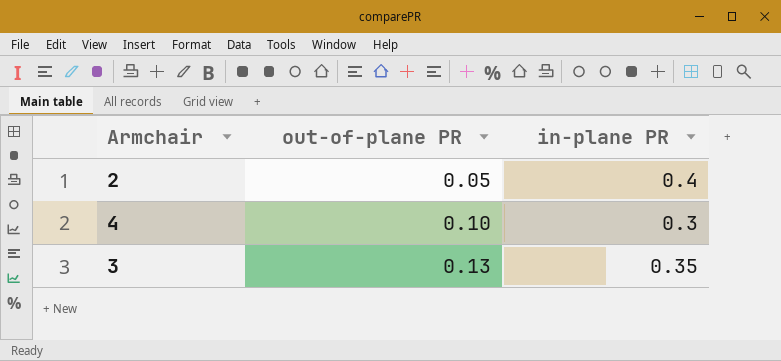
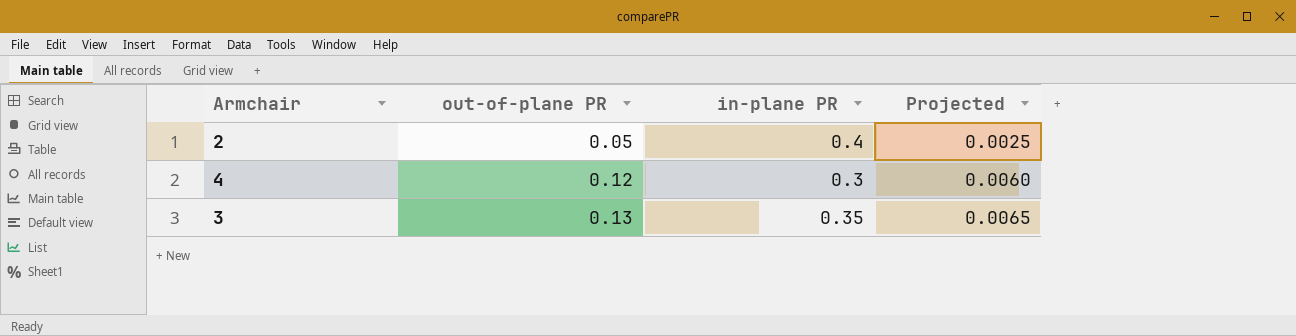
column Projected | formula: none -> [out-of-plane PR] * 0.05
4 | out-of-plane PR: 0.10 -> 0.12

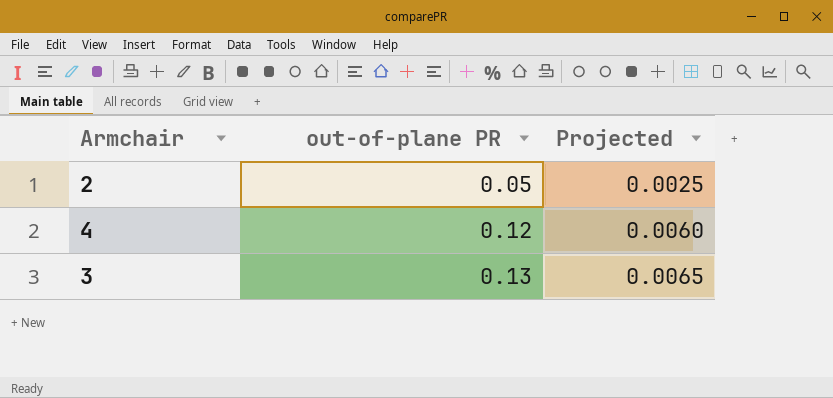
column in-plane PR | position: 3 -> none

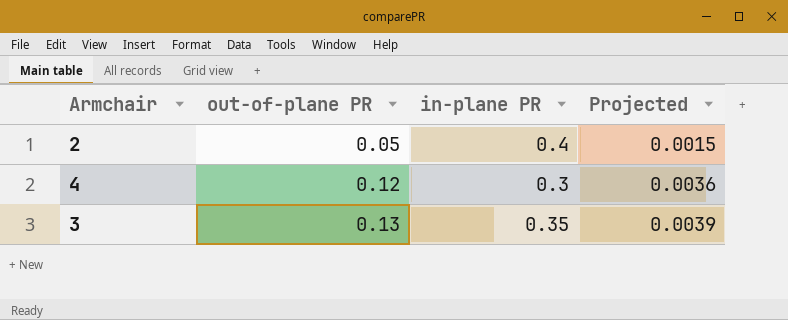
column in-plane PR | position: none -> 3
column Projected | formula: [out-of-plane PR] * 0.05 -> [out-of-plane PR] * 0.03

